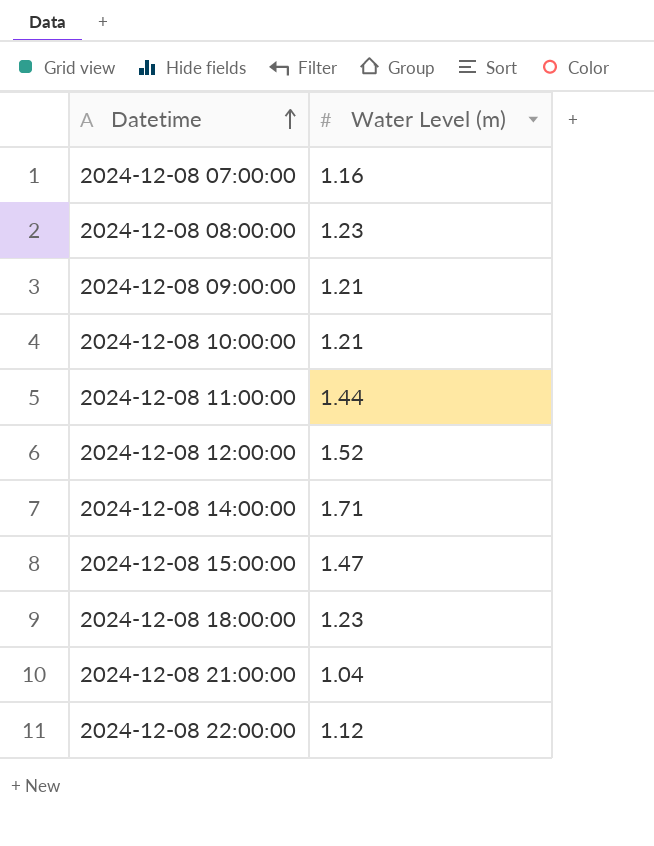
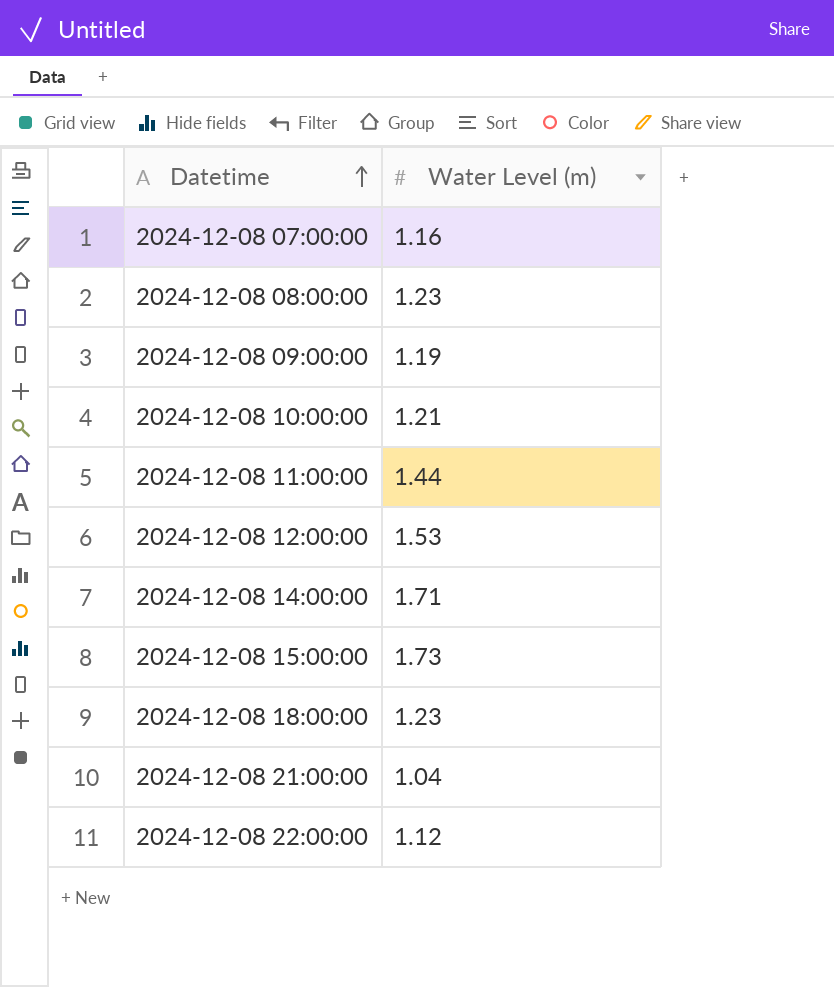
2024-12-08 09:00:00 | Water Level (m): 1.21 -> 1.19
2024-12-08 12:00:00 | Water Level (m): 1.52 -> 1.53
2024-12-08 15:00:00 | Water Level (m): 1.47 -> 1.73

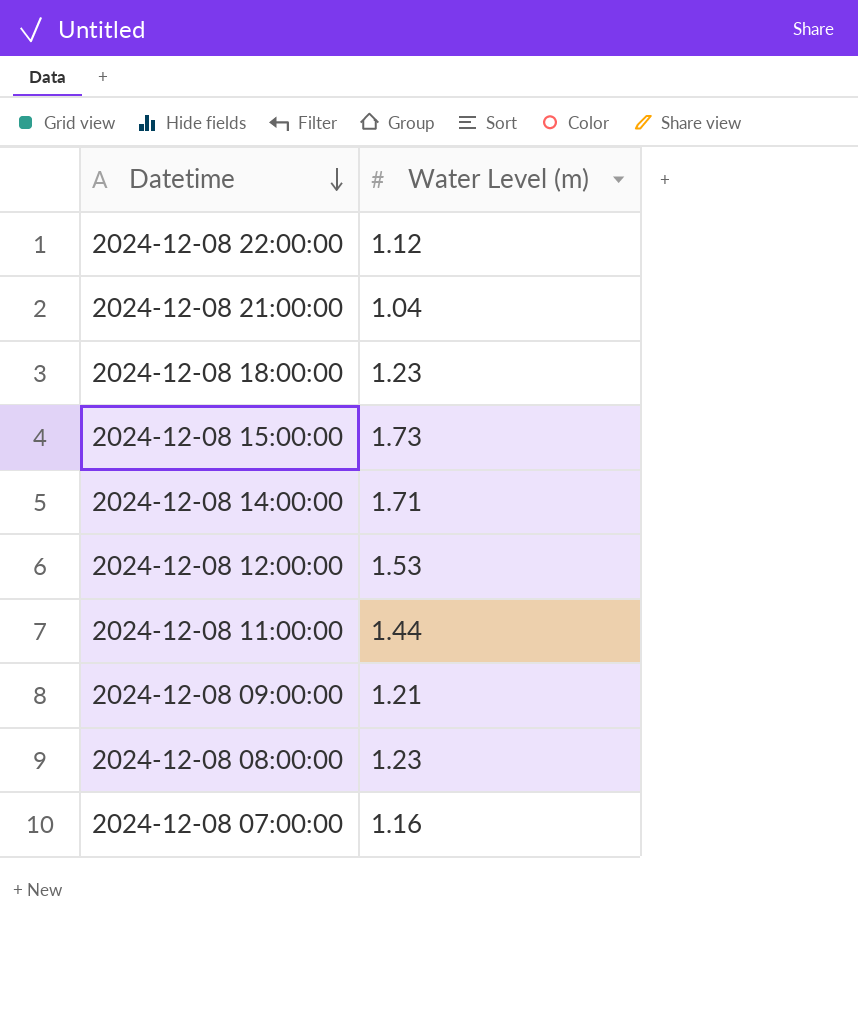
row order: Datetime ascending -> Datetime descending
row 2024-12-08 10:00:00: 1.21 -> none
2024-12-08 09:00:00 | Water Level (m): 1.19 -> 1.21

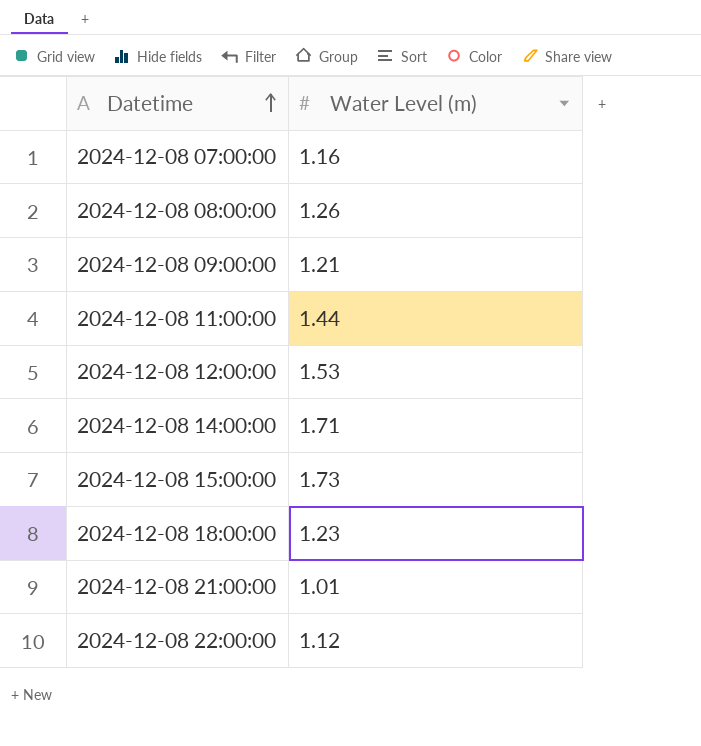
row order: Datetime descending -> Datetime ascending
2024-12-08 08:00:00 | Water Level (m): 1.23 -> 1.26
2024-12-08 21:00:00 | Water Level (m): 1.04 -> 1.01

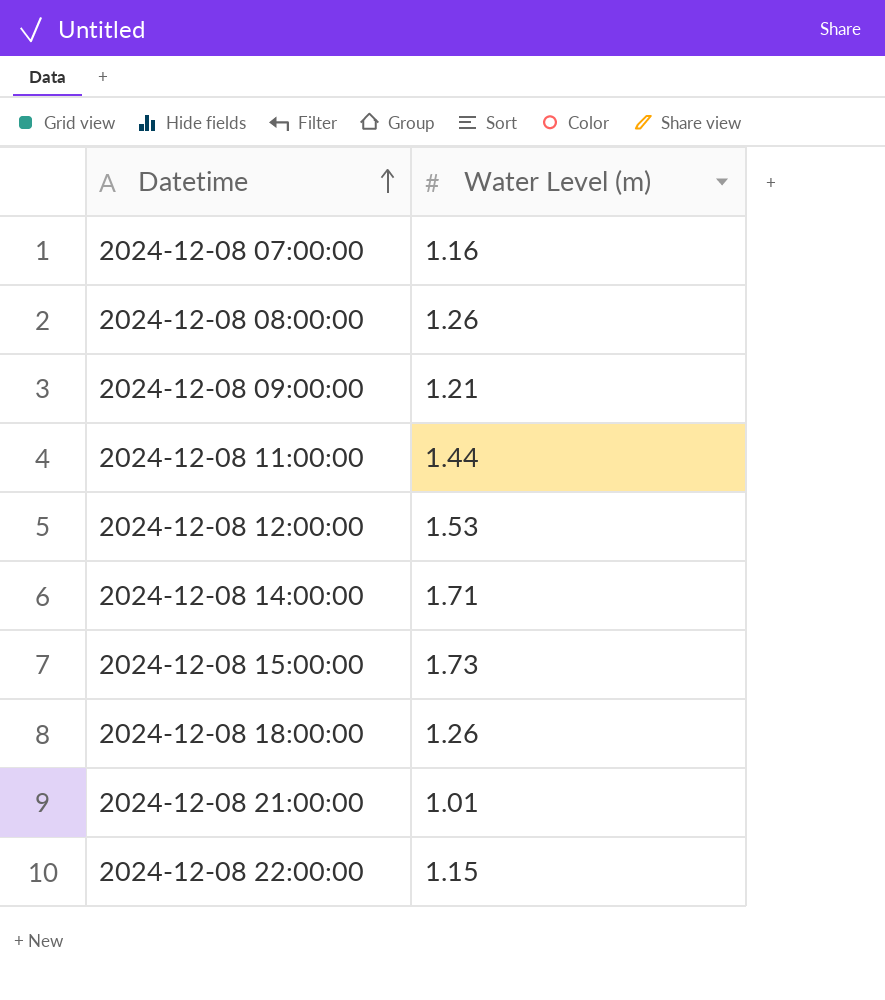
2024-12-08 18:00:00 | Water Level (m): 1.23 -> 1.26
2024-12-08 22:00:00 | Water Level (m): 1.12 -> 1.15

